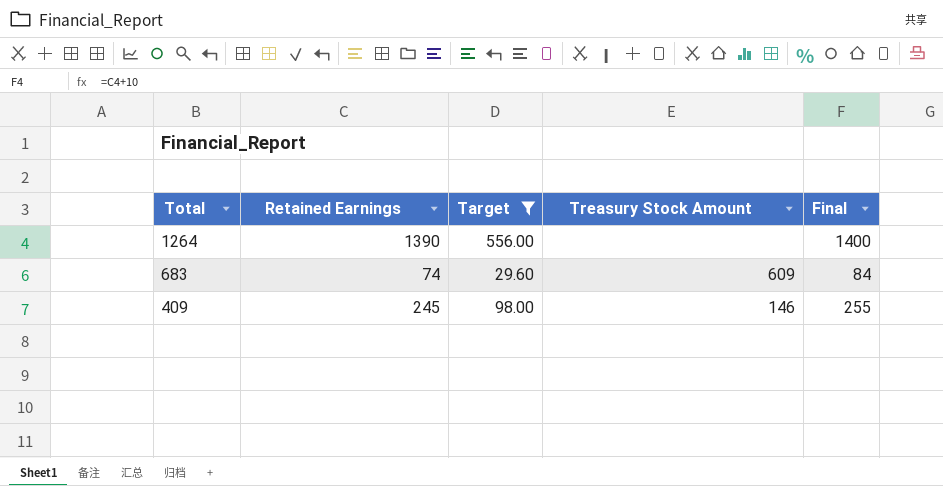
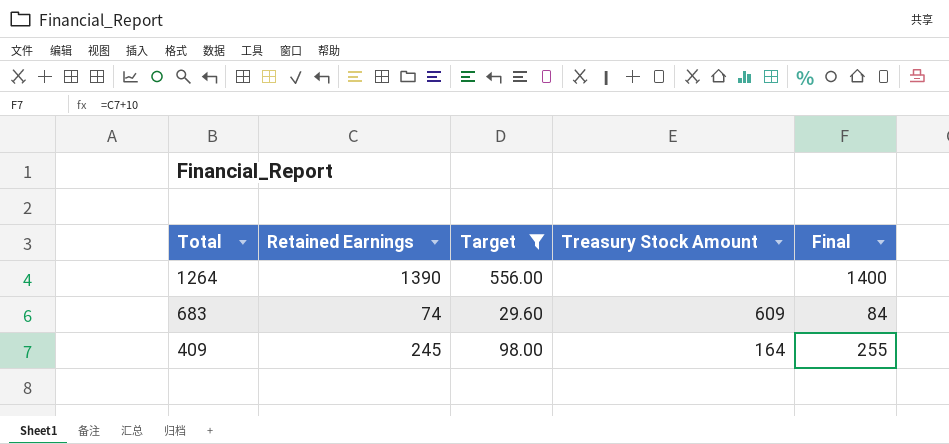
409 | Treasury Stock Amount: 146 -> 164

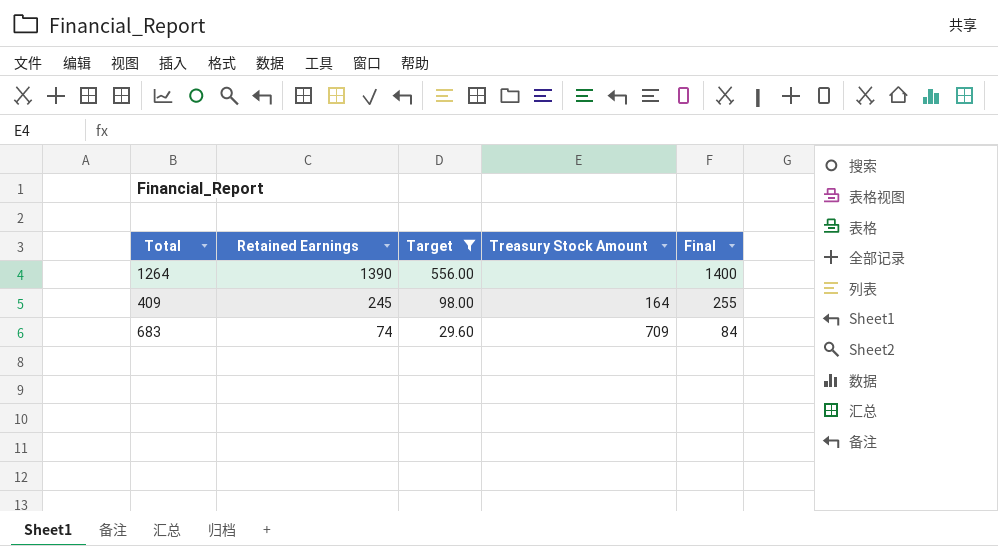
row order: Total descending -> Retained Earnings descending
683 | Treasury Stock Amount: 609 -> 709

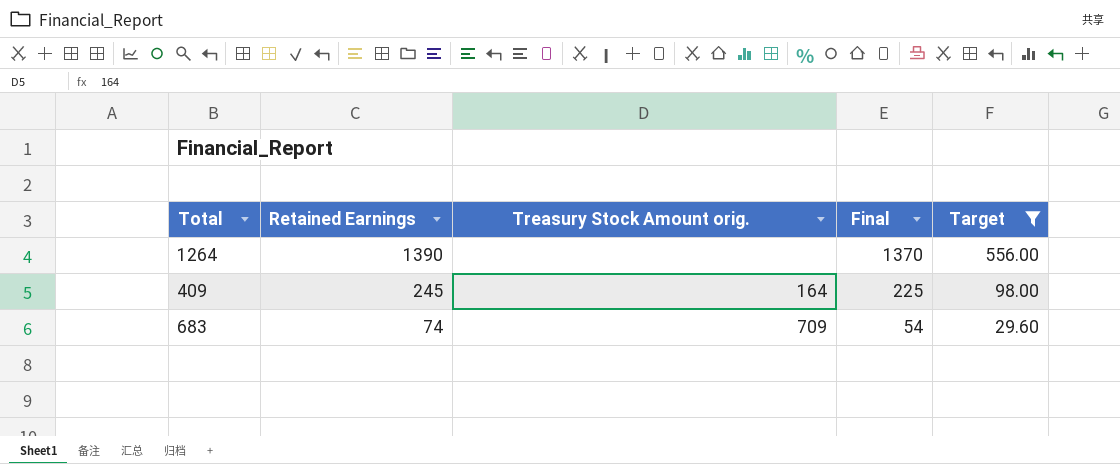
column name: Treasury Stock Amount -> Treasury Stock Amount orig.
column Final | formula: [Retained Earnings] + 10 -> [Retained Earnings] - 20
column Target | position: 3 -> 5

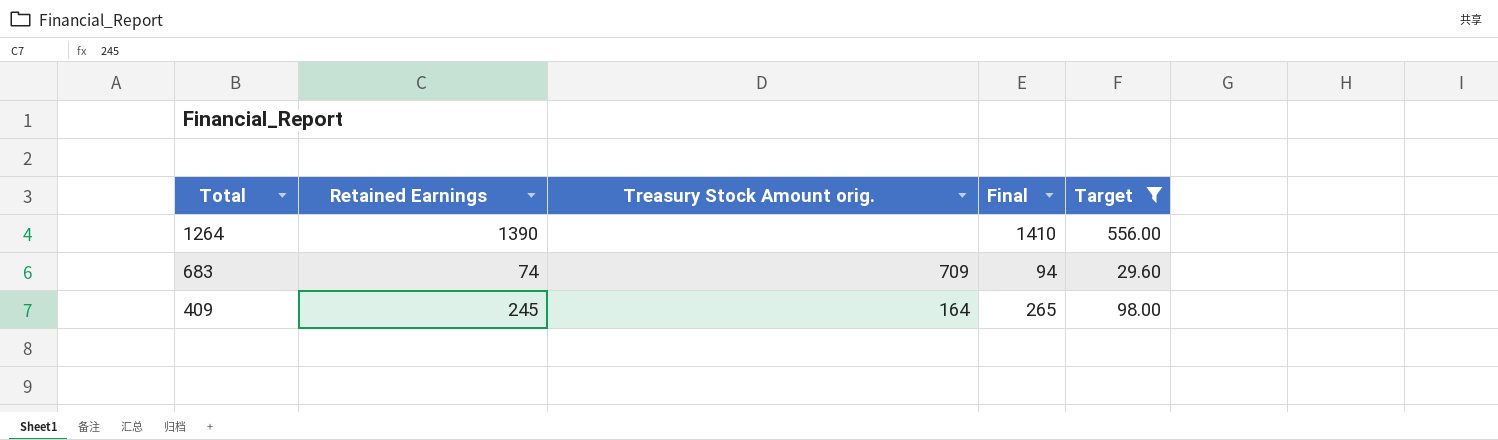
row order: Retained Earnings descending -> Total descending
column Final | formula: [Retained Earnings] - 20 -> [Retained Earnings] + 20

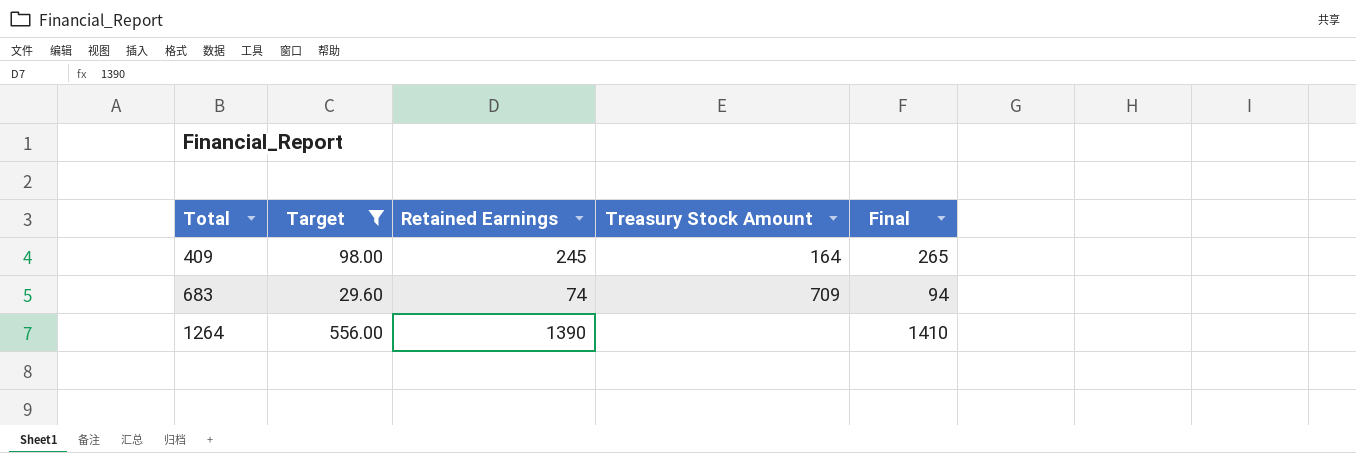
row order: Total descending -> Total ascending
column Target | position: 5 -> 2
column name: Treasury Stock Amount orig. -> Treasury Stock Amount

